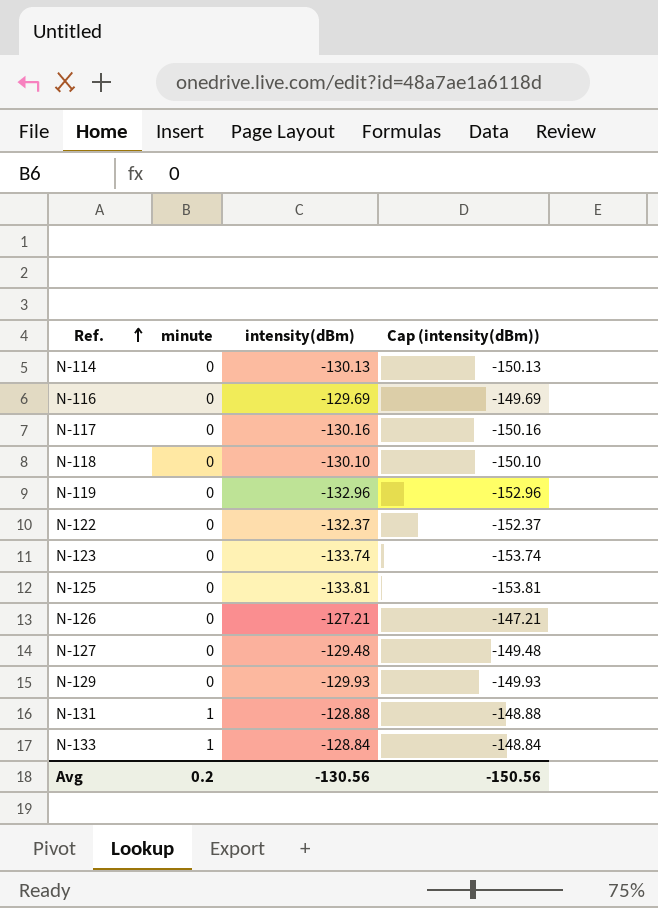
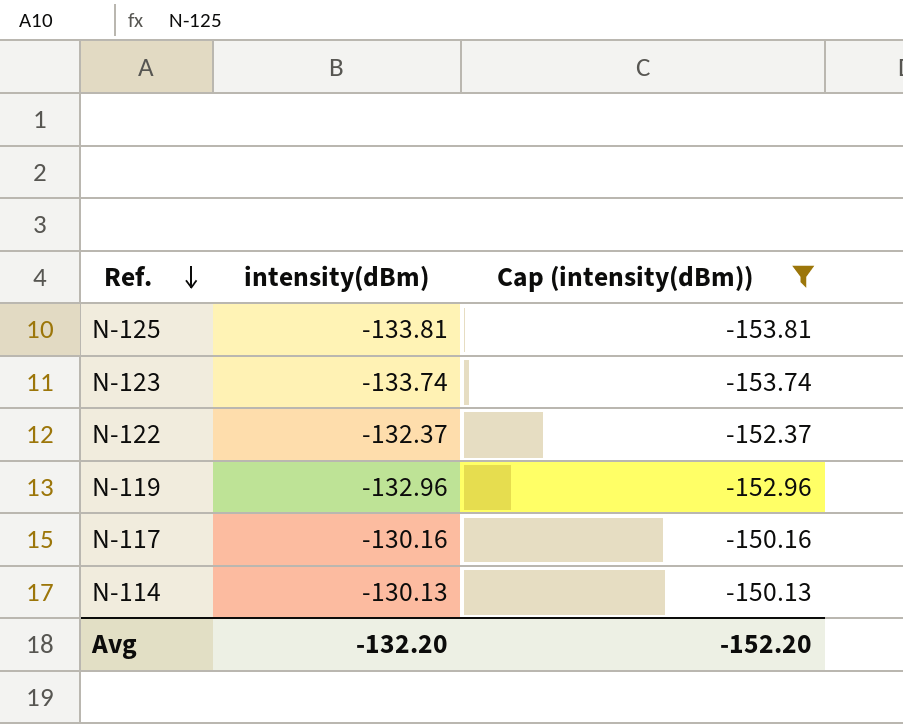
filter: none -> Cap (intensity(dBm)) <= -150.13
row order: Ref. ascending -> Ref. descending
column minute | position: 2 -> none
Avg | intensity(dBm): -130.56 -> -132.20
Avg | Cap (intensity(dBm)): -150.56 -> -152.20

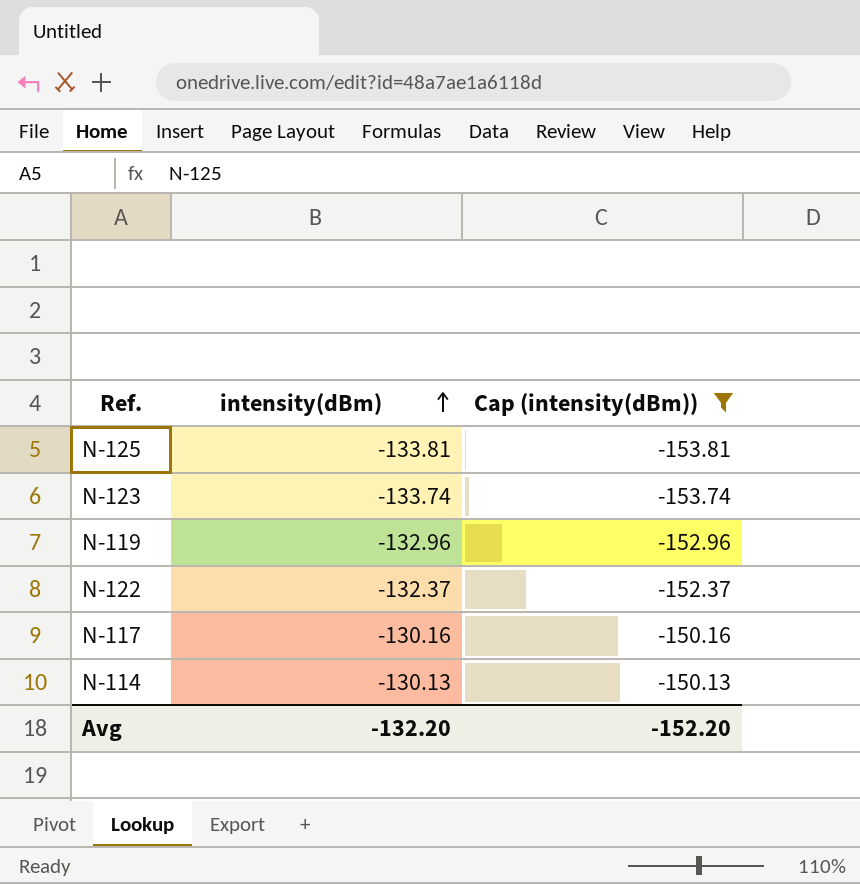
row order: Ref. descending -> intensity(dBm) ascending

